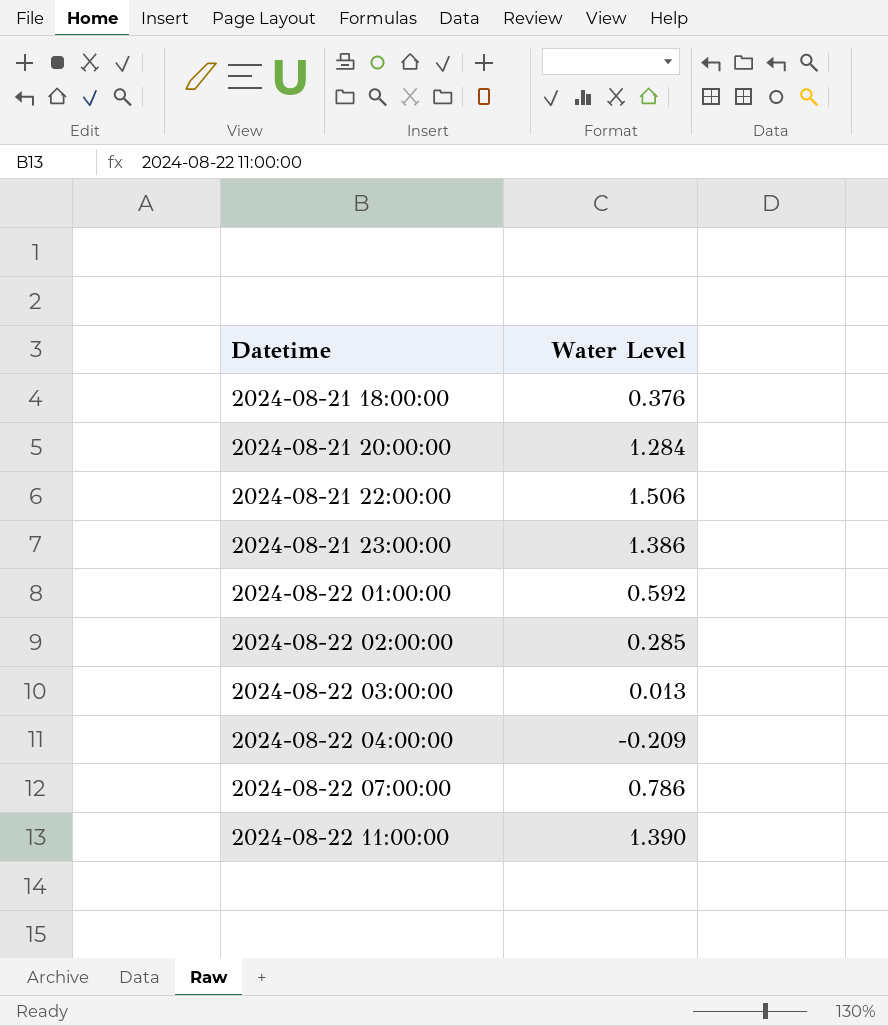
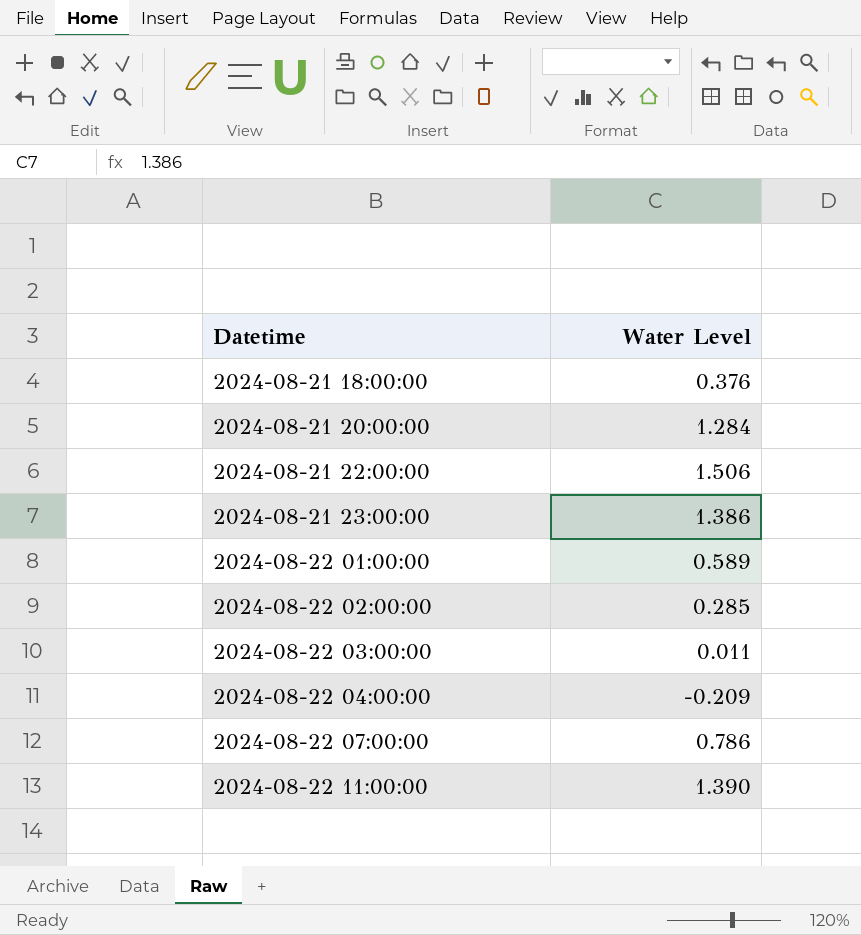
2024-08-22 01:00:00 | Water Level: 0.592 -> 0.589
2024-08-22 03:00:00 | Water Level: 0.013 -> 0.011

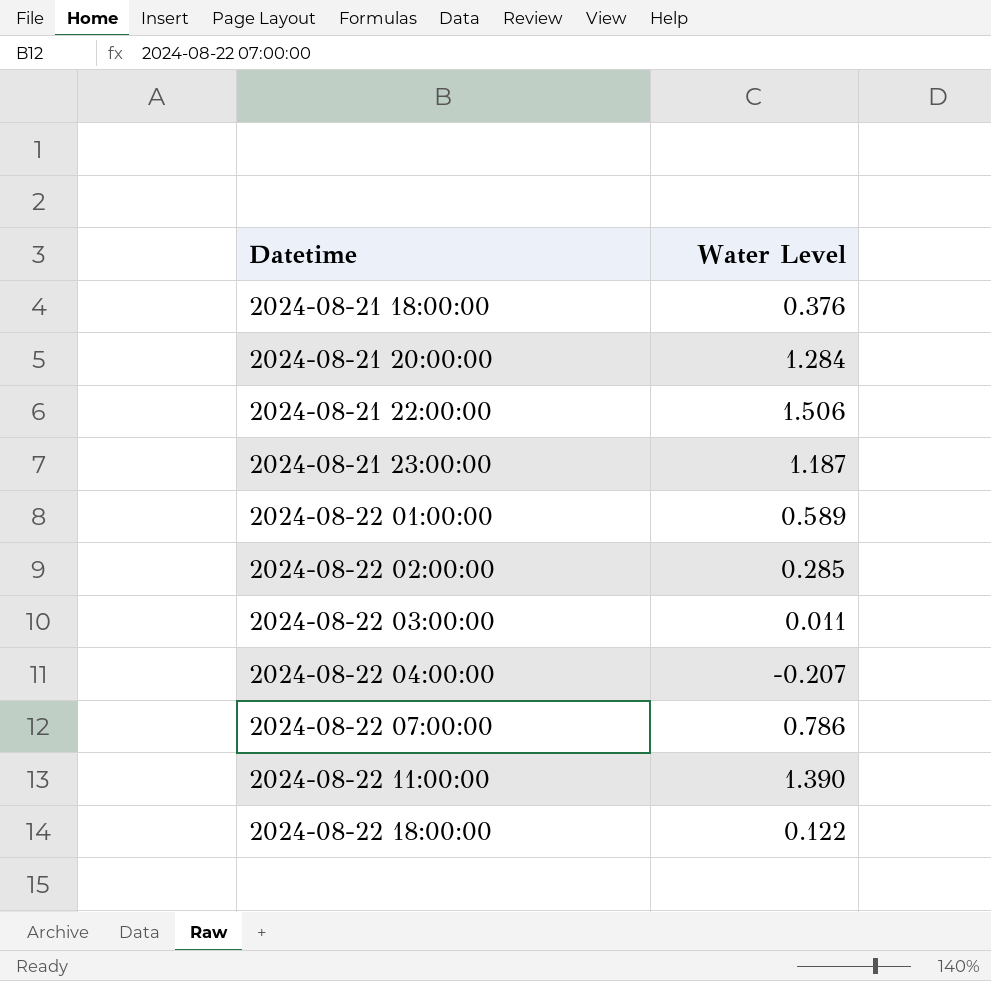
2024-08-21 23:00:00 | Water Level: 1.386 -> 1.187
2024-08-22 04:00:00 | Water Level: -0.209 -> -0.207
row 2024-08-22 18:00:00: none -> 0.122

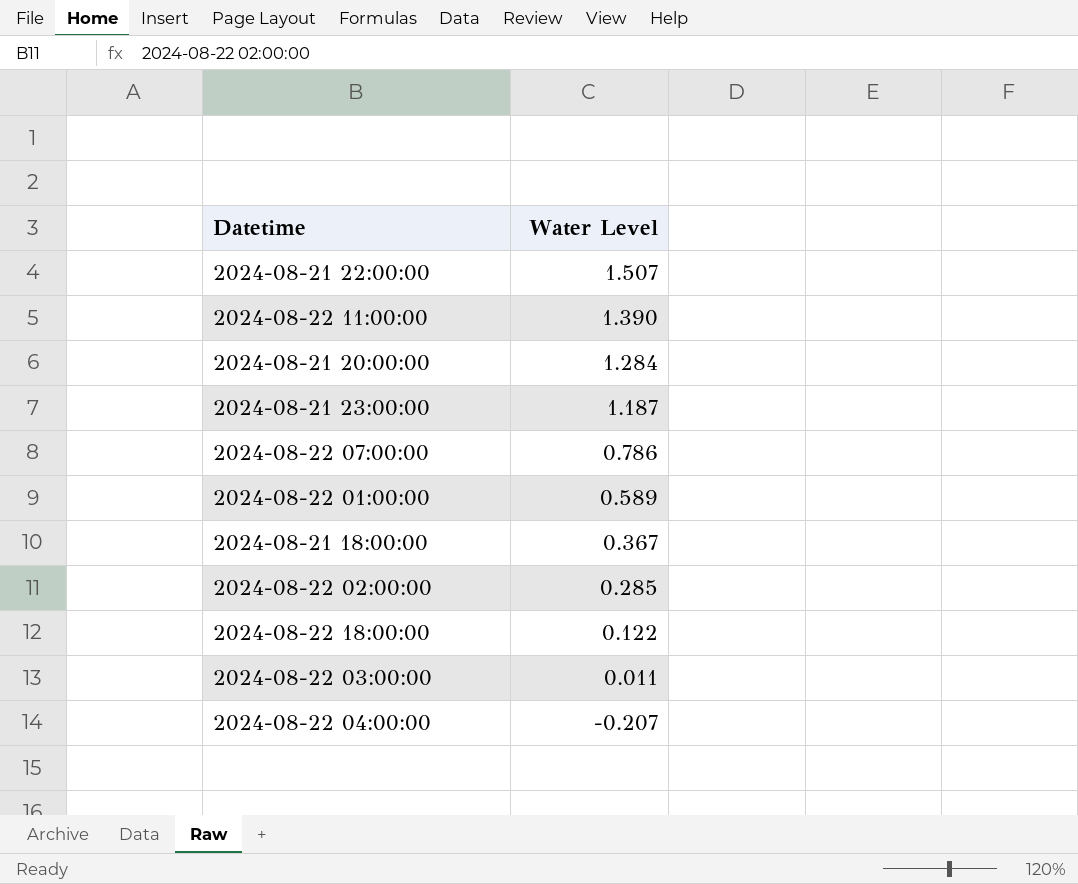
row order: Datetime ascending -> Water Level descending
2024-08-21 22:00:00 | Water Level: 1.506 -> 1.507
2024-08-21 18:00:00 | Water Level: 0.376 -> 0.367

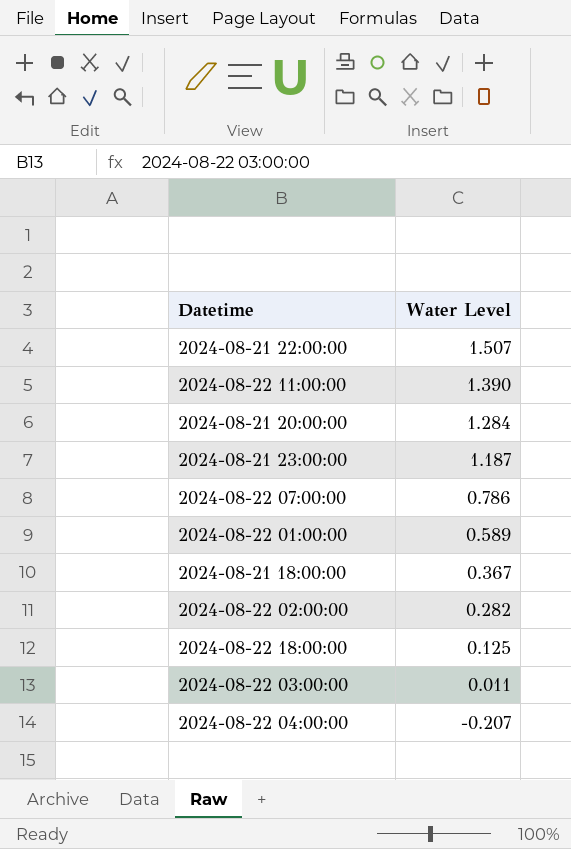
2024-08-22 02:00:00 | Water Level: 0.285 -> 0.282
2024-08-22 18:00:00 | Water Level: 0.122 -> 0.125

